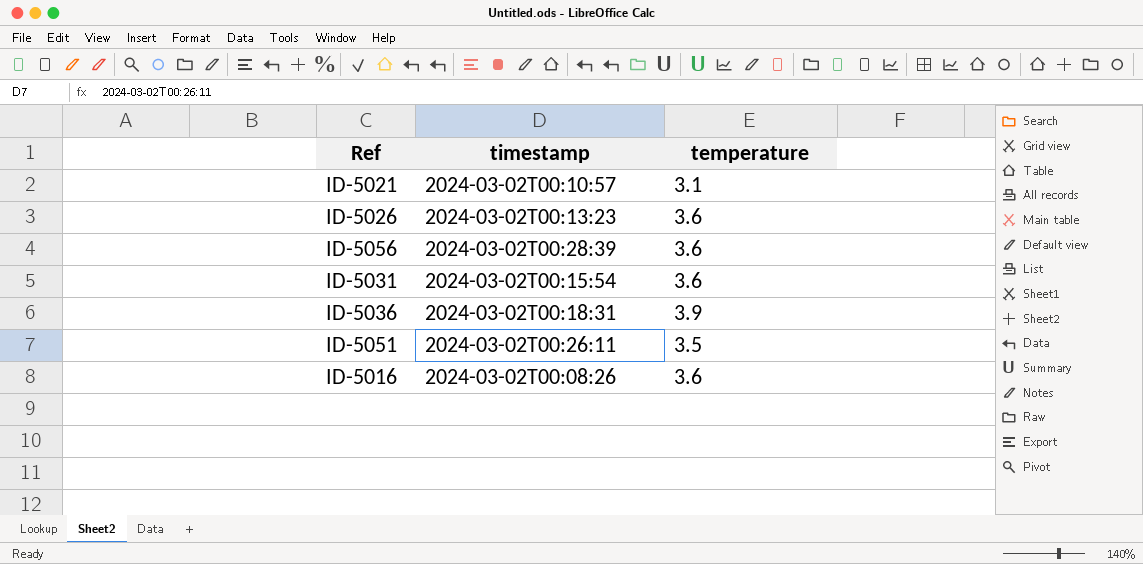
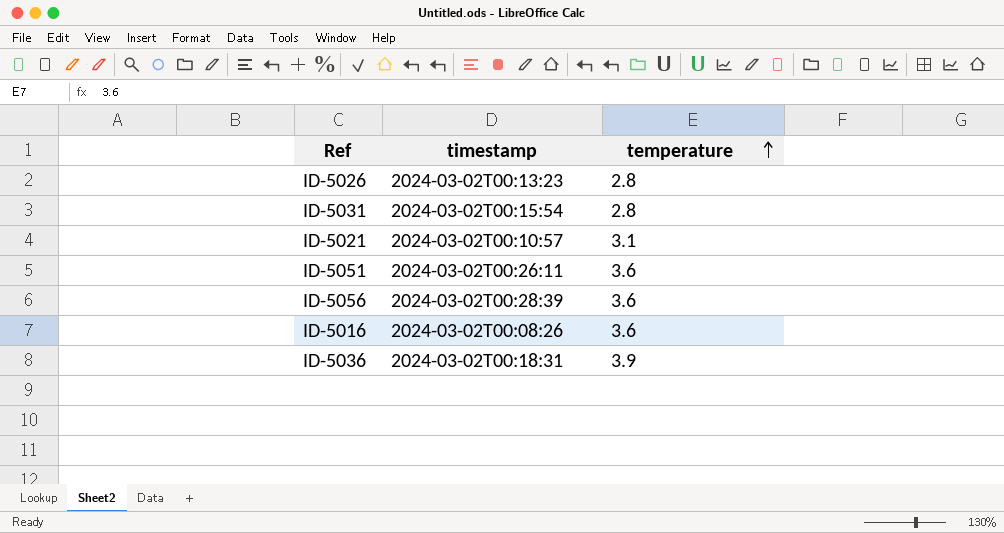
row order: none -> temperature ascending
ID-5026 | temperature: 3.6 -> 2.8
ID-5031 | temperature: 3.6 -> 2.8
ID-5051 | temperature: 3.5 -> 3.6

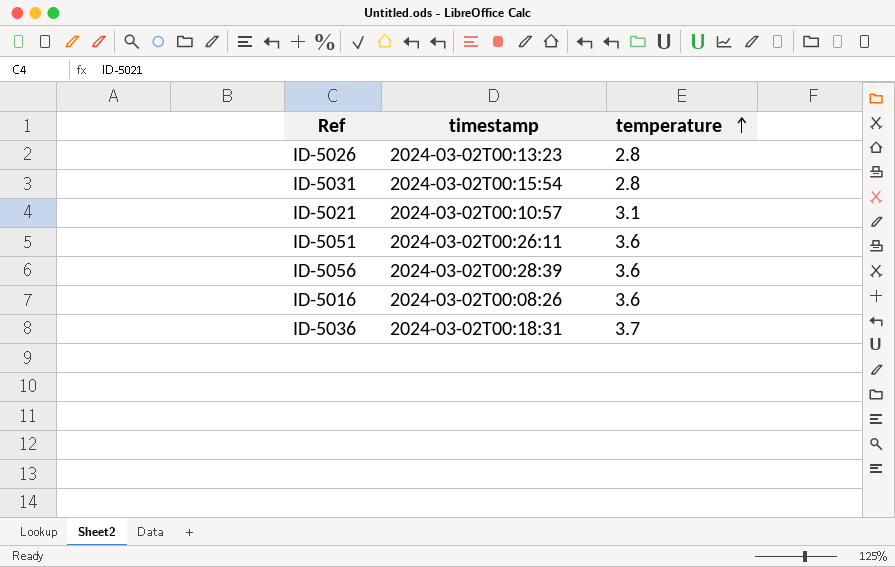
ID-5036 | temperature: 3.9 -> 3.7

